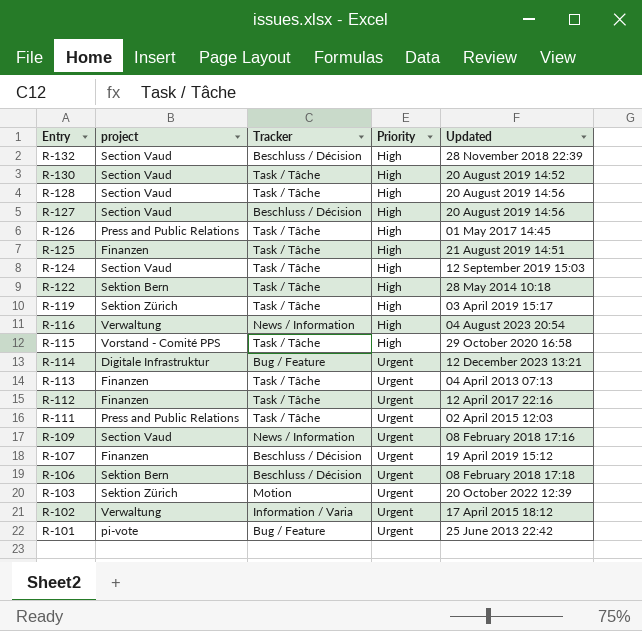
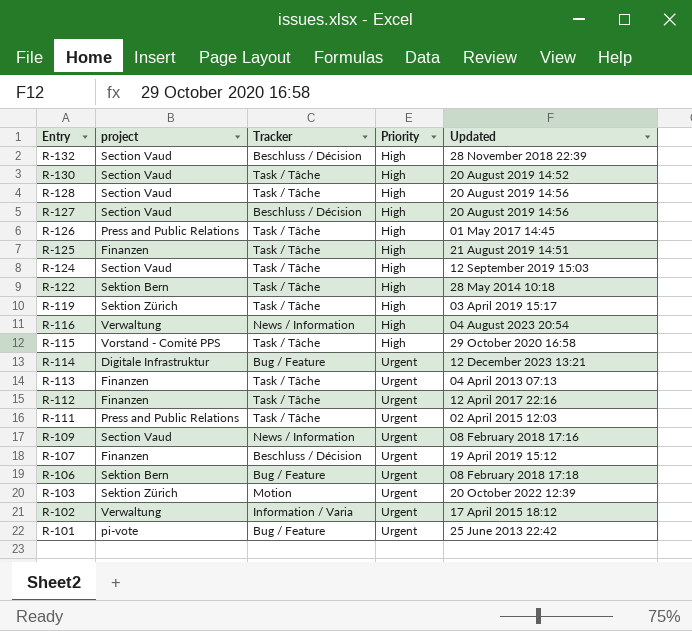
R-106 | Tracker: Beschluss / Décision -> Bug / Feature

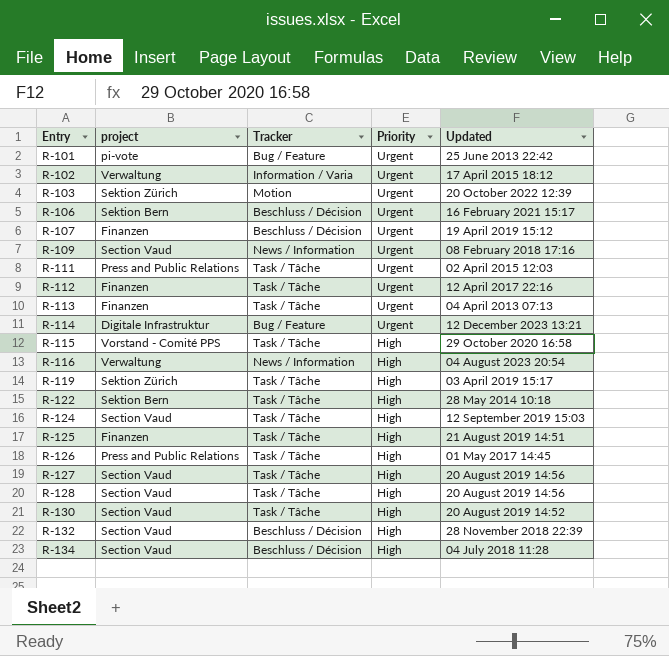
row order: Entry descending -> Entry ascending
R-106 | Tracker: Bug / Feature -> Beschluss / Décision
R-106 | Updated: 08 February 2018 17:18 -> 16 February 2021 15:17
R-127 | Tracker: Beschluss / Décision -> Task / Tâche
row R-134: none -> Section Vaud | Beschluss / Décision | High | 04 July 2018 11:28

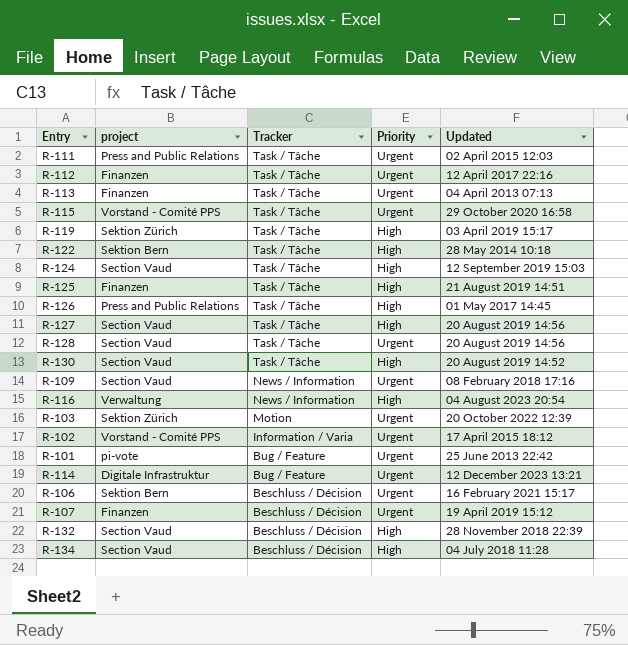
row order: Entry ascending -> Tracker descending
R-115 | Priority: High -> Urgent
R-128 | Priority: High -> Urgent
R-102 | project: Verwaltung -> Vorstand - Comité PPS

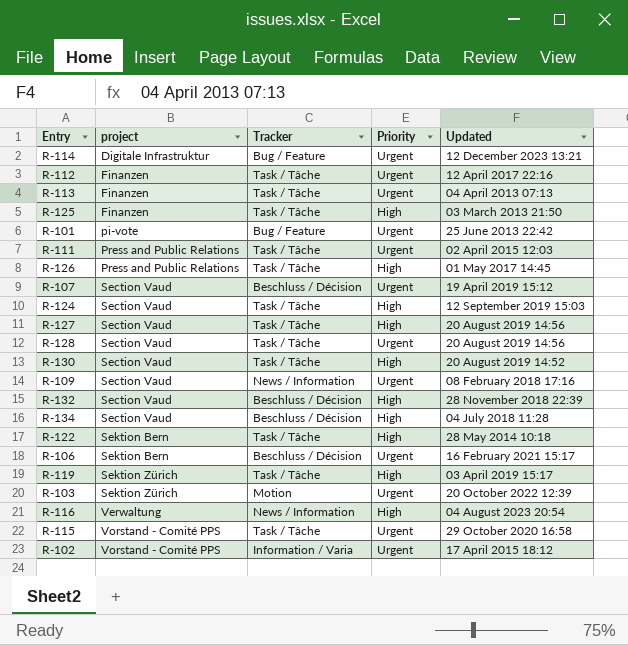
row order: Tracker descending -> project ascending
R-125 | Updated: 21 August 2019 14:51 -> 03 March 2013 21:50
R-107 | project: Finanzen -> Section Vaud

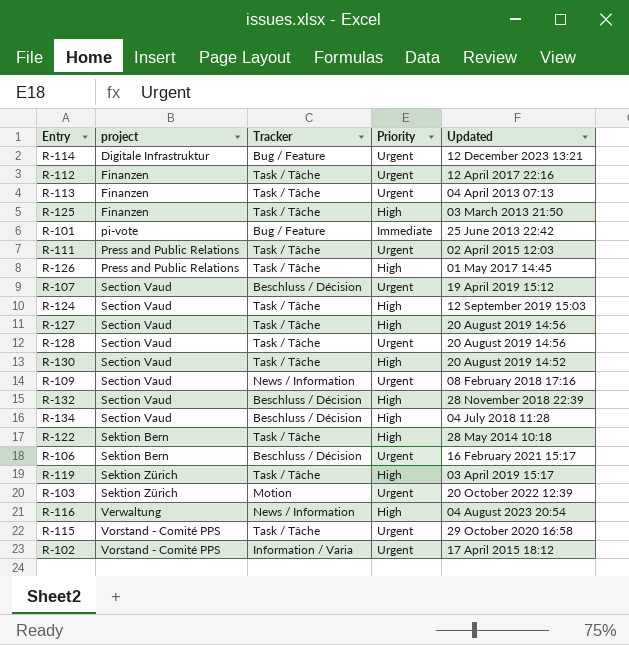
R-101 | Priority: Urgent -> Immediate

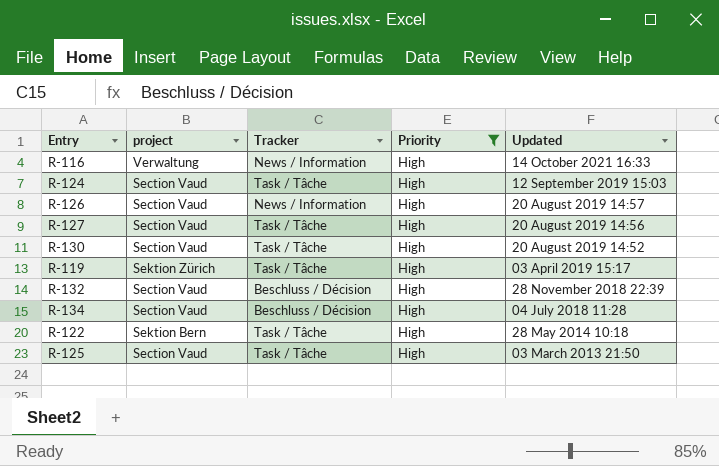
filter: none -> Priority = High
row order: project ascending -> Updated descending
R-116 | Updated: 04 August 2023 20:54 -> 14 October 2021 16:33
R-126 | project: Press and Public Relations -> Section Vaud
R-126 | Tracker: Task / Tâche -> News / Information
R-126 | Updated: 01 May 2017 14:45 -> 20 August 2019 14:57
R-125 | project: Finanzen -> Section Vaud

